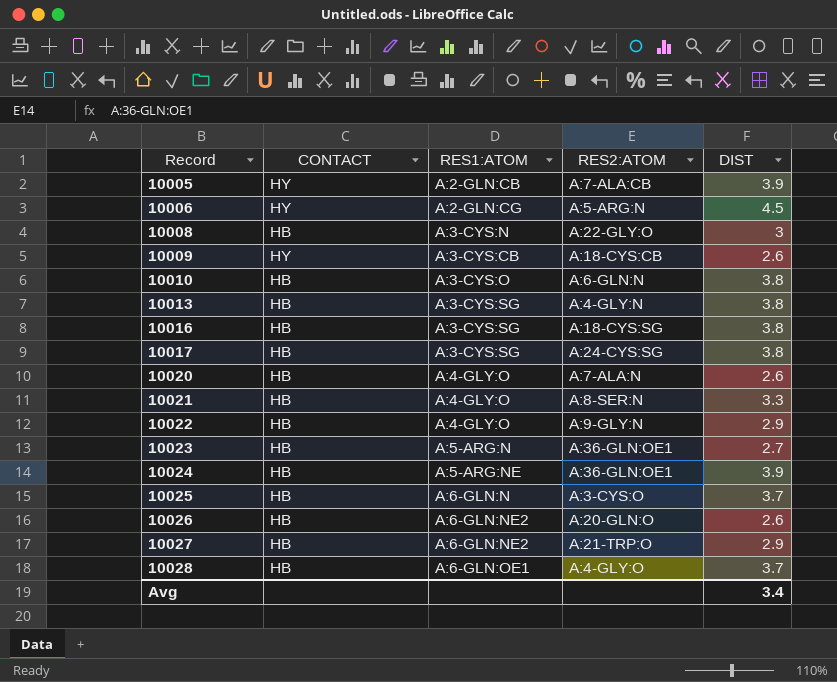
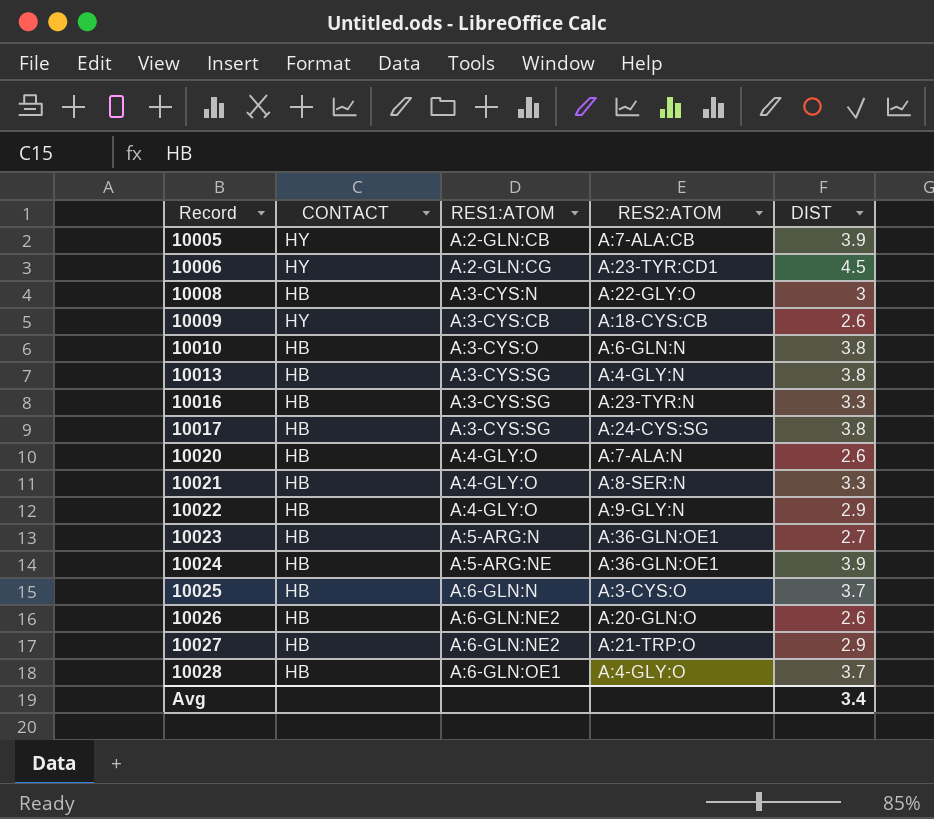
10006 | RES2:ATOM: A:5-ARG:N -> A:23-TYR:CD1
10016 | RES2:ATOM: A:18-CYS:SG -> A:23-TYR:N
10016 | DIST: 3.8 -> 3.3

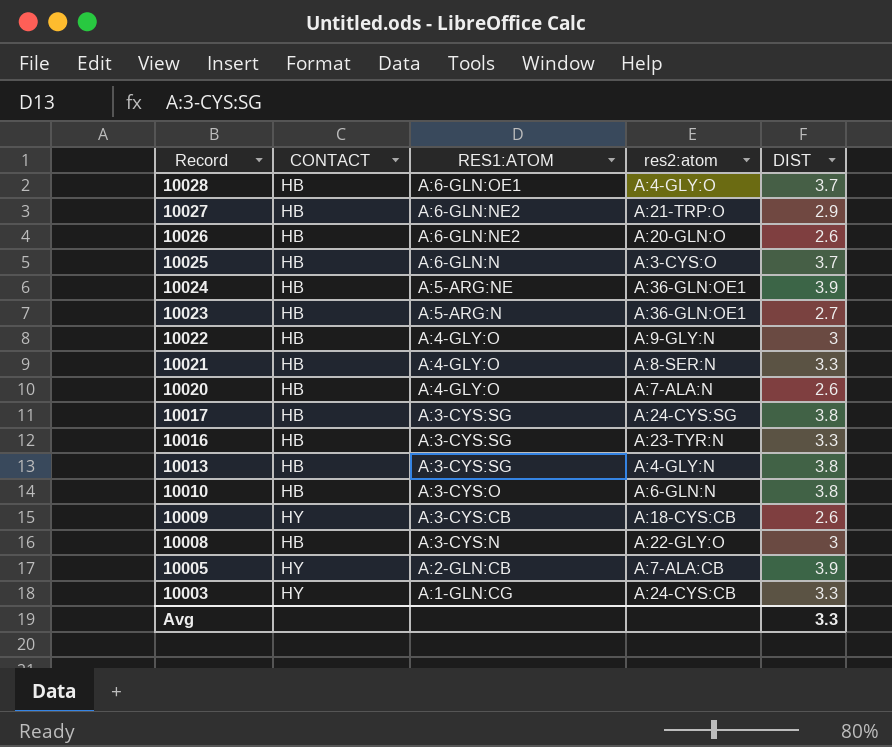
row order: Record ascending -> Record descending
column name: RES2:ATOM -> res2:atom
row 10006: HY | A:2-GLN:CG | A:23-TYR:CD1 | 4.5 -> none
10022 | DIST: 2.9 -> 3
row 10003: none -> HY | A:1-GLN:CG | A:24-CYS:CB | 3.3
Avg | DIST: 3.4 -> 3.3

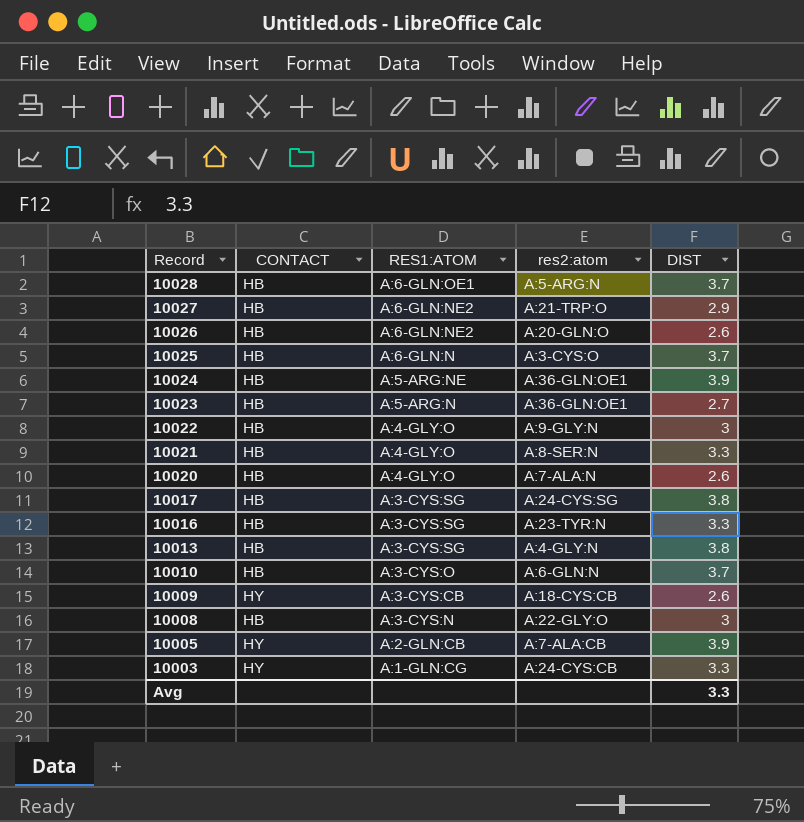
10028 | res2:atom: A:4-GLY:O -> A:5-ARG:N
10010 | DIST: 3.8 -> 3.7

